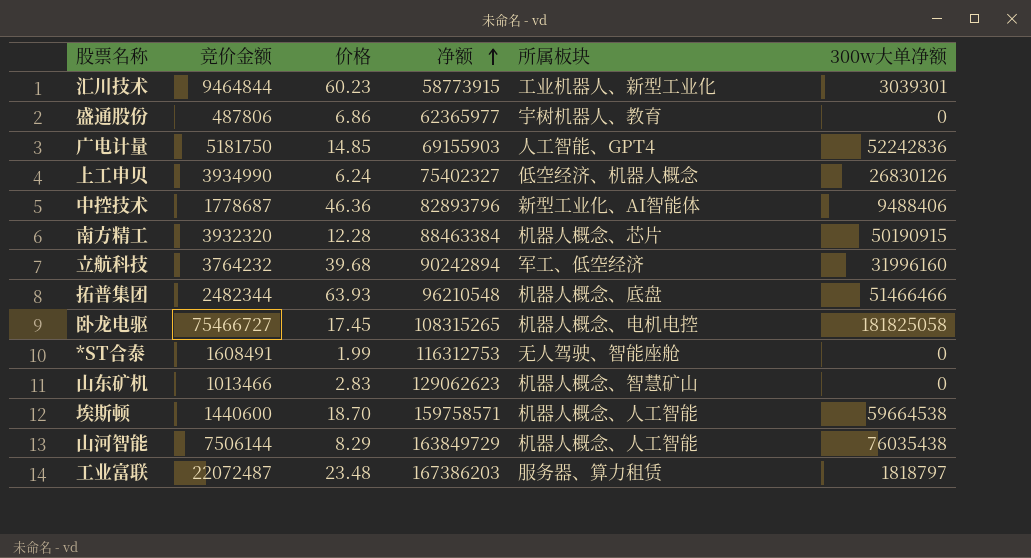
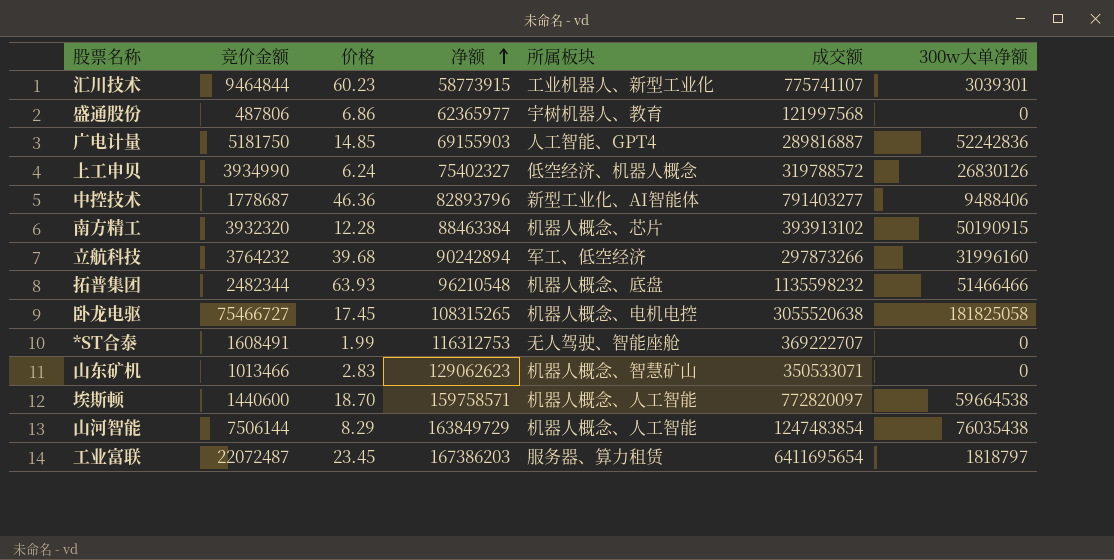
column 成交额 | position: none -> 6
工业富联 | 价格: 23.48 -> 23.45

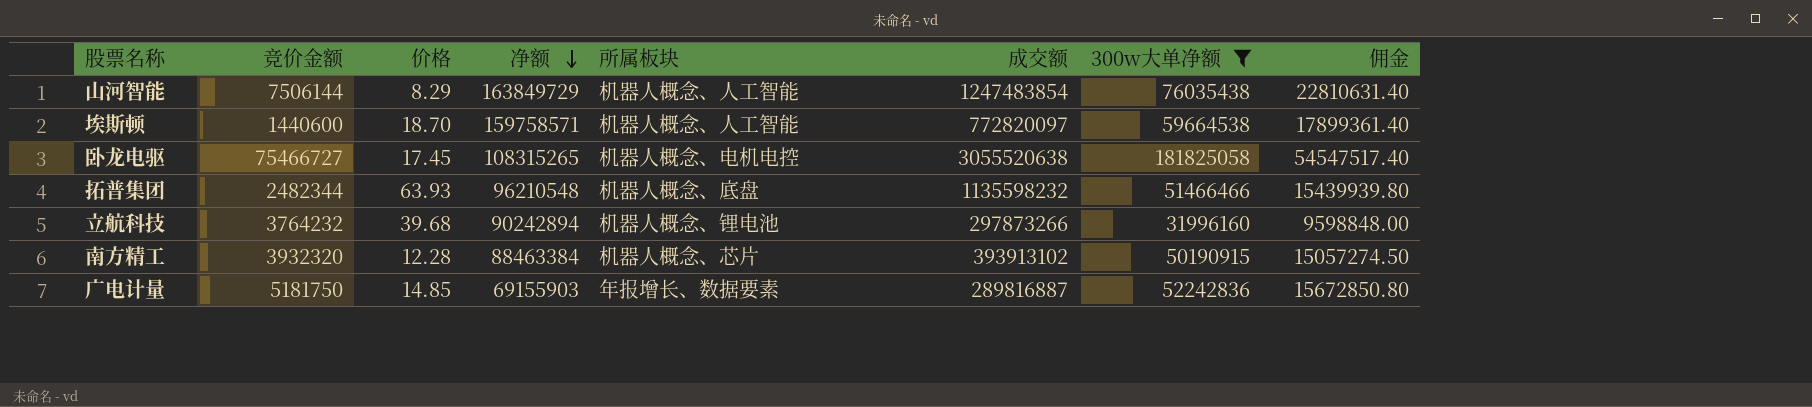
filter: none -> 300w大单净额 >= 31996160
row order: 净额 ascending -> 净额 descending
column 佣金 | formula: none -> [300w大单净额] * 0.3
立航科技 | 所属板块: 军工、低空经济 -> 机器人概念、锂电池
广电计量 | 所属板块: 人工智能、GPT4 -> 年报增长、数据要素

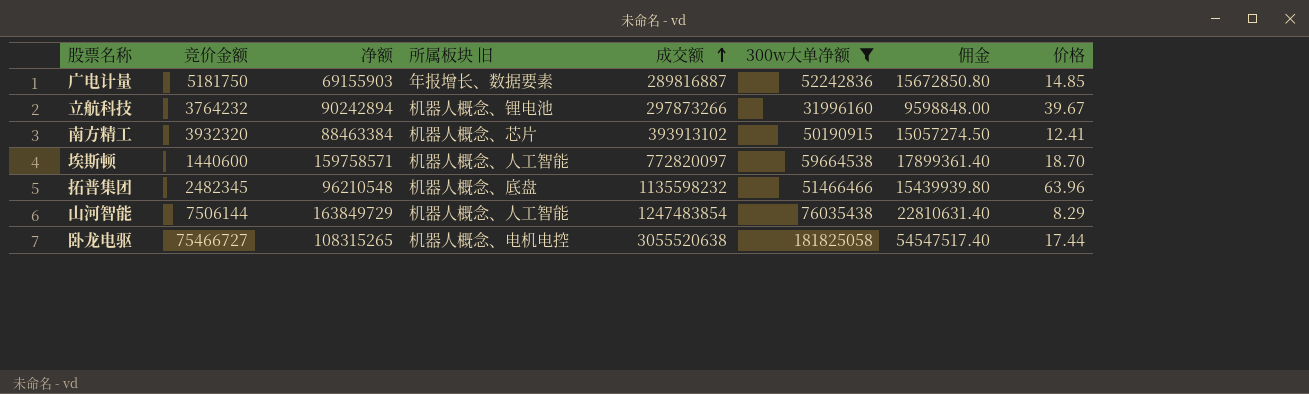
row order: 净额 descending -> 成交额 ascending
column name: 所属板块 -> 所属板块 旧
column 价格 | position: 3 -> 8
立航科技 | 价格: 39.68 -> 39.67
南方精工 | 价格: 12.28 -> 12.41
拓普集团 | 竞价金额: 2482344 -> 2482345
拓普集团 | 价格: 63.93 -> 63.96
卧龙电驱 | 价格: 17.45 -> 17.44

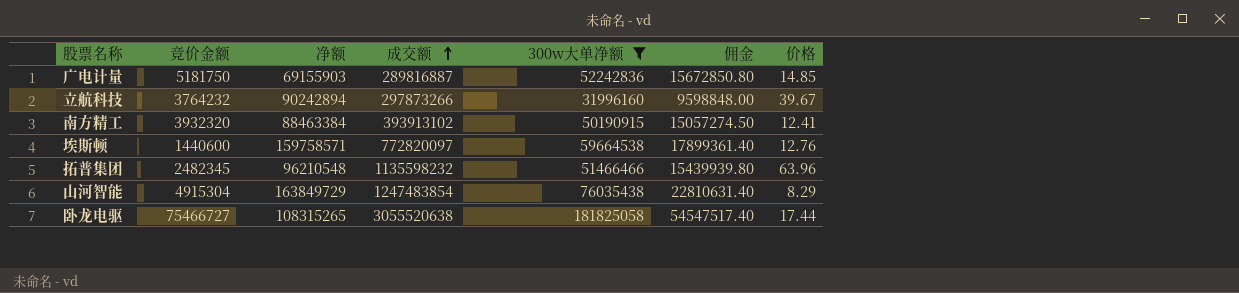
column 所属板块 旧 | position: 4 -> none
埃斯顿 | 价格: 18.70 -> 12.76
山河智能 | 竞价金额: 7506144 -> 4915304

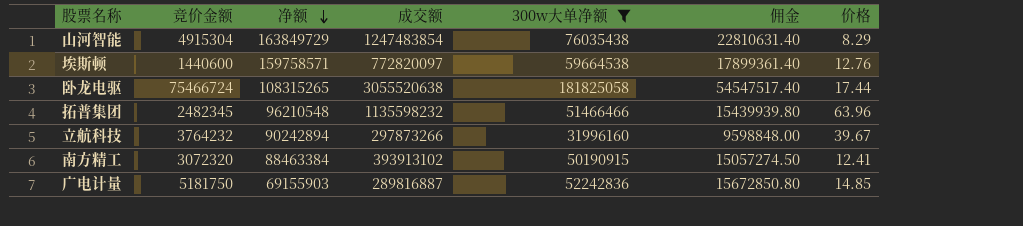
row order: 成交额 ascending -> 净额 descending
卧龙电驱 | 竞价金额: 75466727 -> 75466724
南方精工 | 竞价金额: 3932320 -> 3072320

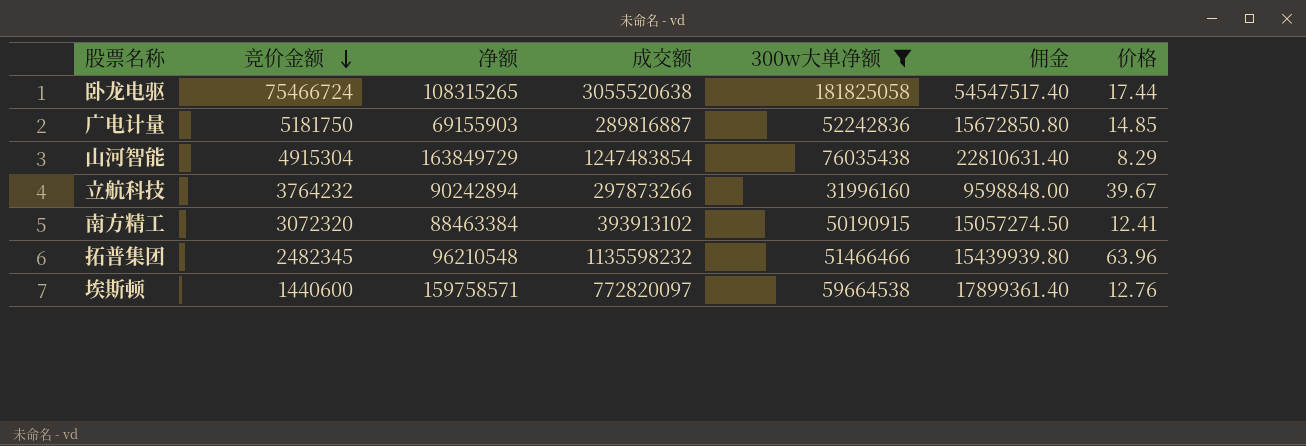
row order: 净额 descending -> 竞价金额 descending

